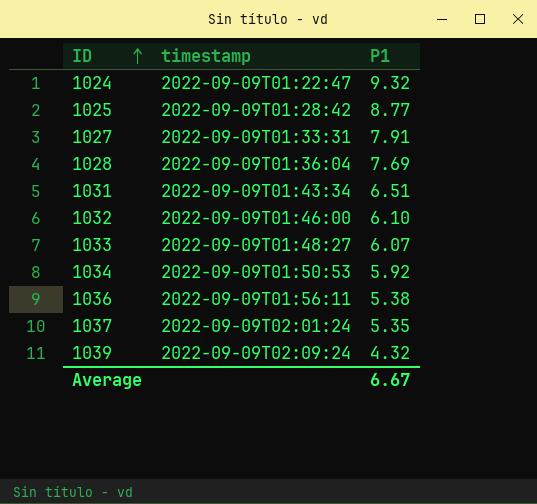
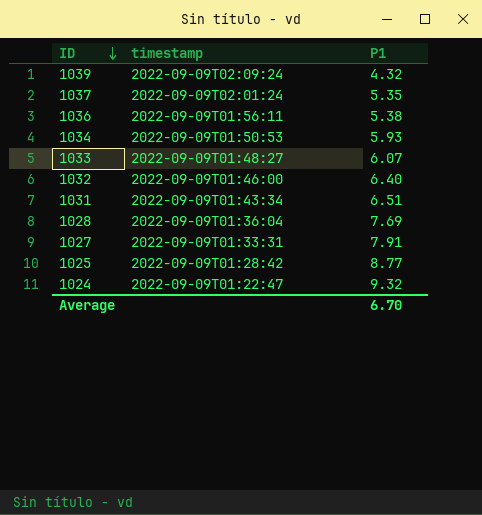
row order: ID ascending -> ID descending
1034 | P1: 5.92 -> 5.93
1032 | P1: 6.10 -> 6.40
Average | P1: 6.67 -> 6.70

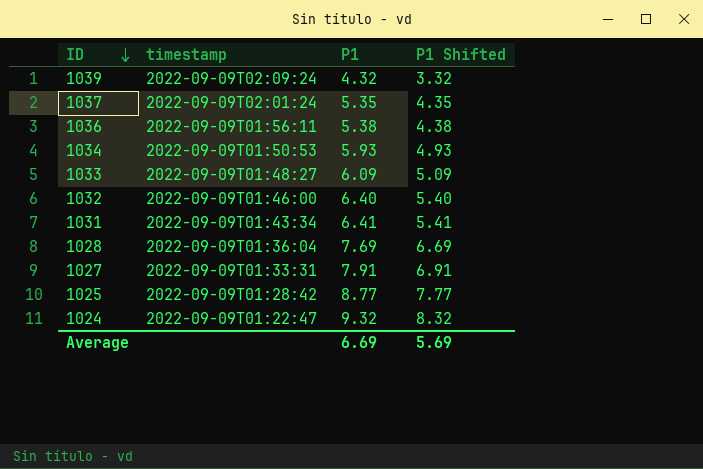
column P1 Shifted | formula: none -> [P1] - 1
1033 | P1: 6.07 -> 6.09
1031 | P1: 6.51 -> 6.41
Average | P1: 6.70 -> 6.69

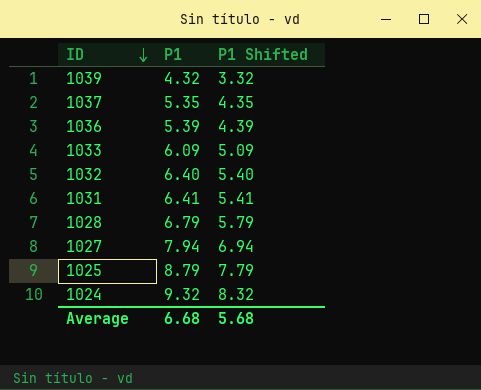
column timestamp | position: 2 -> none
row 1034: 2022-09-09T01:50:53 | 5.93 | 4.93 -> none
1036 | P1: 5.38 -> 5.39
1036 | P1 Shifted: 4.38 -> 4.39
1028 | P1: 7.69 -> 6.79
1028 | P1 Shifted: 6.69 -> 5.79
1027 | P1: 7.91 -> 7.94
1027 | P1 Shifted: 6.91 -> 6.94
1025 | P1: 8.77 -> 8.79
1025 | P1 Shifted: 7.77 -> 7.79
Average | P1: 6.69 -> 6.68
Average | P1 Shifted: 5.69 -> 5.68

